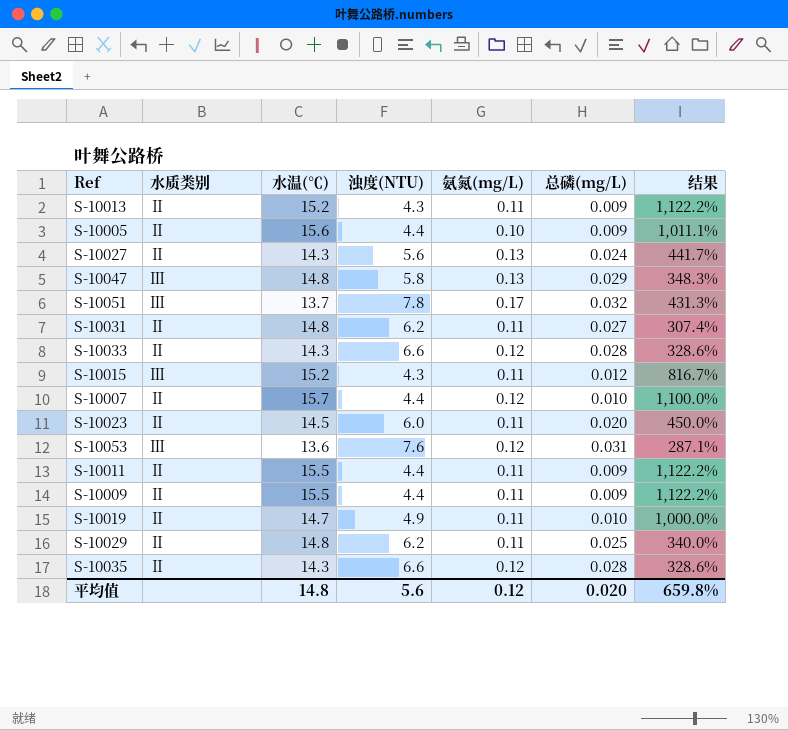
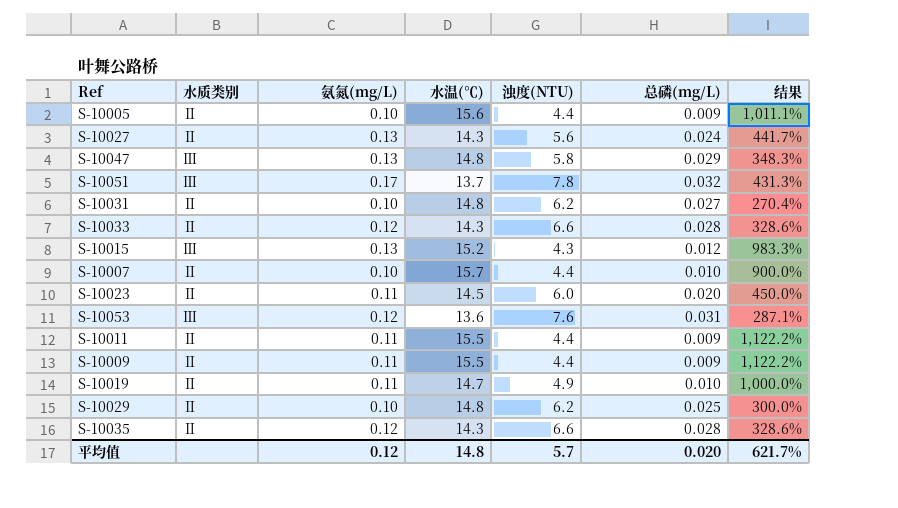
column 氨氮(mg/L) | position: 5 -> 3
row S-10013: Ⅱ | 15.2 | 4.3 | 0.11 | 0.009 | 1,122.2% -> none
S-10031 | 氨氮(mg/L): 0.11 -> 0.10
S-10031 | 结果: 307.4% -> 270.4%
S-10015 | 氨氮(mg/L): 0.11 -> 0.13
S-10015 | 结果: 816.7% -> 983.3%
S-10007 | 氨氮(mg/L): 0.12 -> 0.10
S-10007 | 结果: 1,100.0% -> 900.0%
S-10029 | 氨氮(mg/L): 0.11 -> 0.10
S-10029 | 结果: 340.0% -> 300.0%
平均值 | 浊度(NTU): 5.6 -> 5.7
平均值 | 结果: 659.8% -> 621.7%

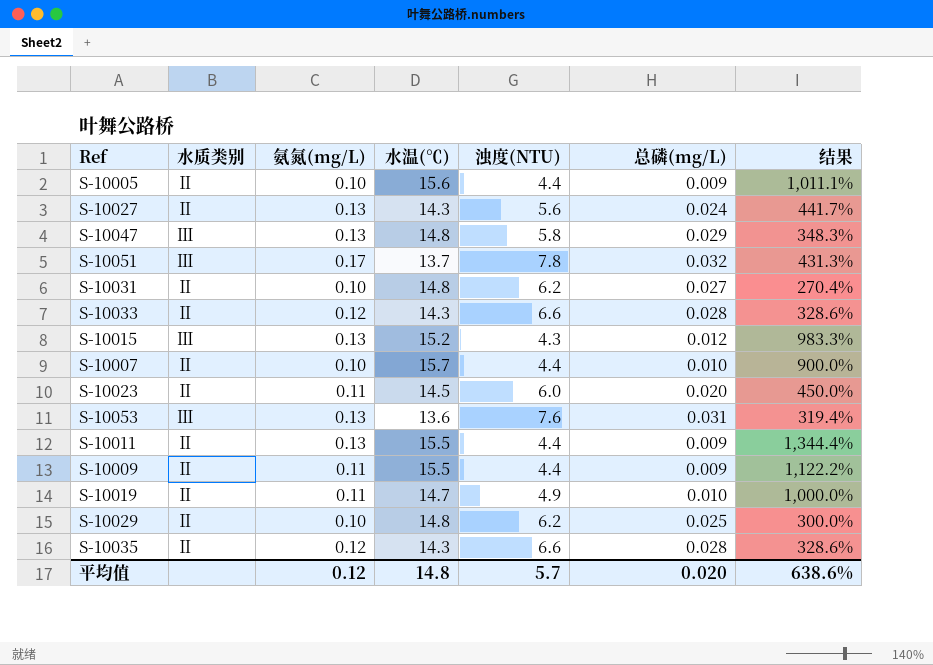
S-10053 | 氨氮(mg/L): 0.12 -> 0.13
S-10053 | 结果: 287.1% -> 319.4%
S-10011 | 氨氮(mg/L): 0.11 -> 0.13
S-10011 | 结果: 1,122.2% -> 1,344.4%
平均值 | 结果: 621.7% -> 638.6%

